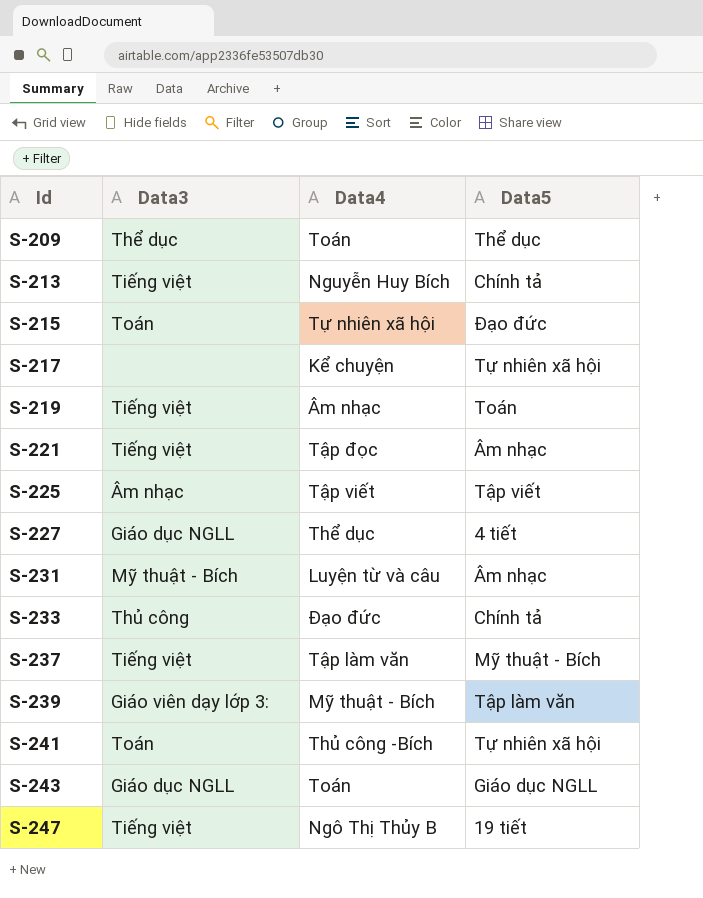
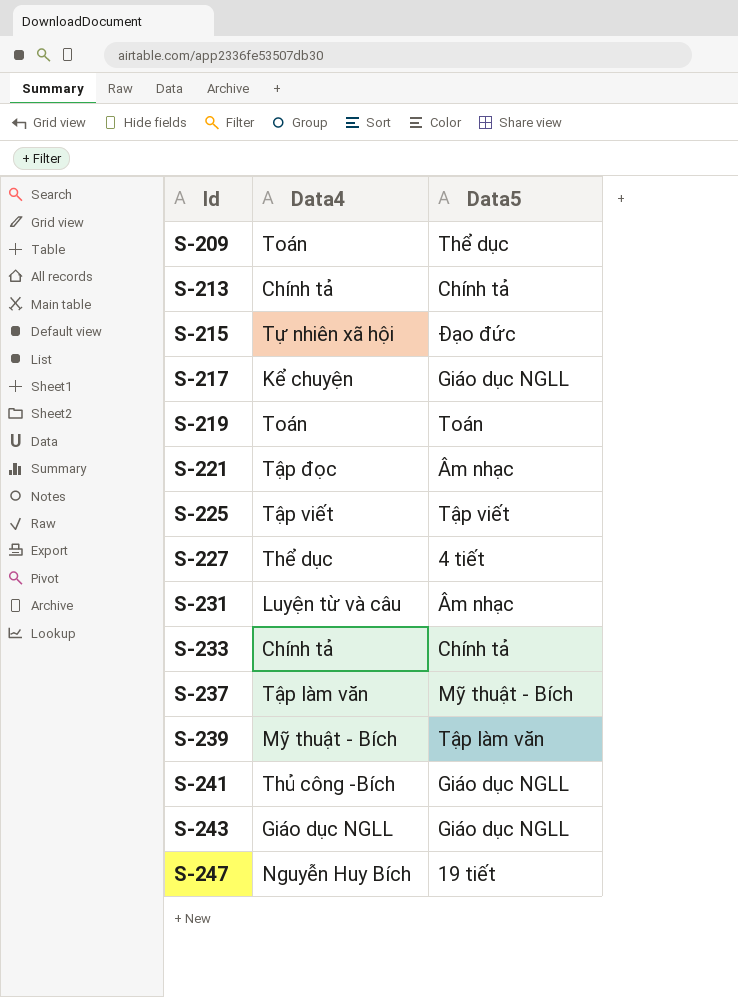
column Data3 | position: 2 -> none
S-213 | Data4: Nguyễn Huy Bích -> Chính tả
S-217 | Data5: Tự nhiên xã hội -> Giáo dục NGLL
S-219 | Data4: Âm nhạc -> Toán
S-233 | Data4: Đạo đức -> Chính tả
S-241 | Data5: Tự nhiên xã hội -> Giáo dục NGLL
S-243 | Data4: Toán -> Giáo dục NGLL
S-247 | Data4: Ngô Thị Thủy B -> Nguyễn Huy Bích

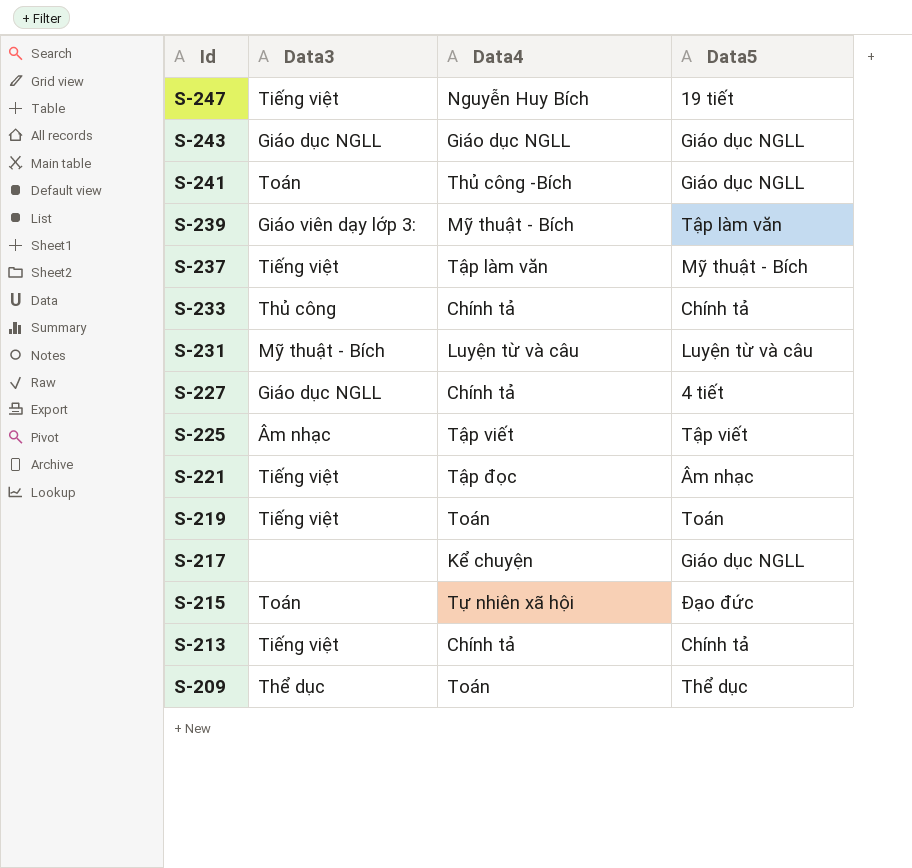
row order: Id ascending -> Id descending
column Data3 | position: none -> 2
S-231 | Data5: Âm nhạc -> Luyện từ và câu
S-227 | Data4: Thể dục -> Chính tả

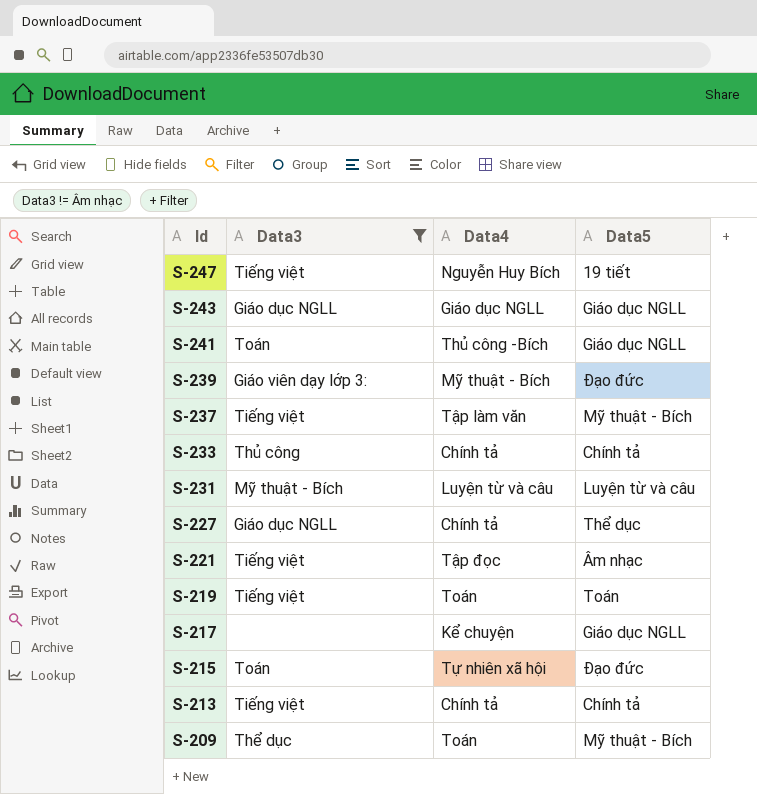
filter: none -> Data3 != Âm nhạc
S-239 | Data5: Tập làm văn -> Đạo đức
S-227 | Data5: 4 tiết -> Thể dục
S-209 | Data5: Thể dục -> Mỹ thuật - Bích

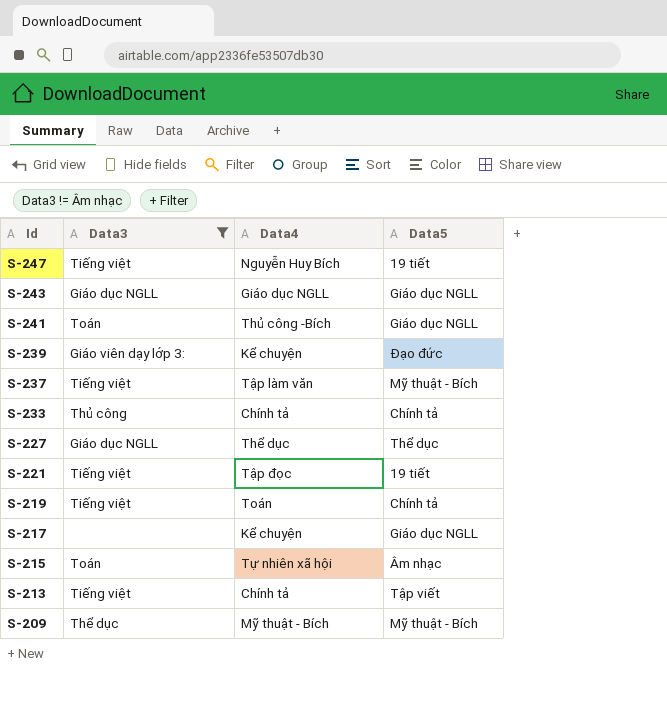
row S-231: Mỹ thuật - Bích | Luyện từ và câu | Luyện từ và câu -> none
S-239 | Data4: Mỹ thuật - Bích -> Kể chuyện
S-227 | Data4: Chính tả -> Thể dục
S-221 | Data5: Âm nhạc -> 19 tiết
S-219 | Data5: Toán -> Chính tả
S-215 | Data5: Đạo đức -> Âm nhạc
S-213 | Data5: Chính tả -> Tập viết
S-209 | Data4: Toán -> Mỹ thuật - Bích

